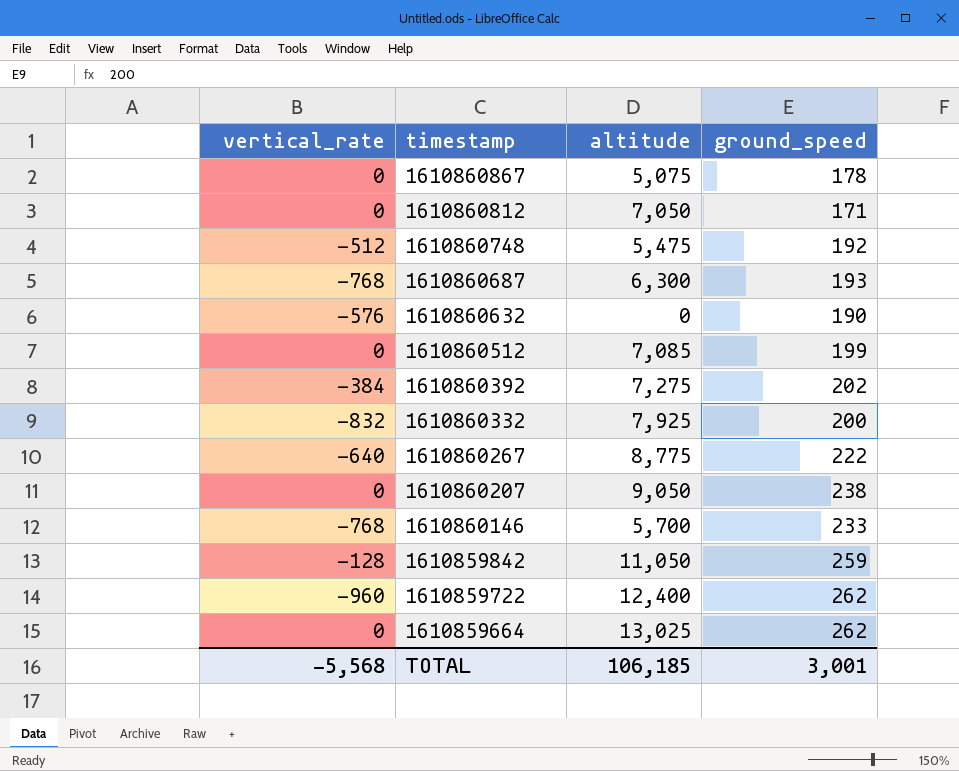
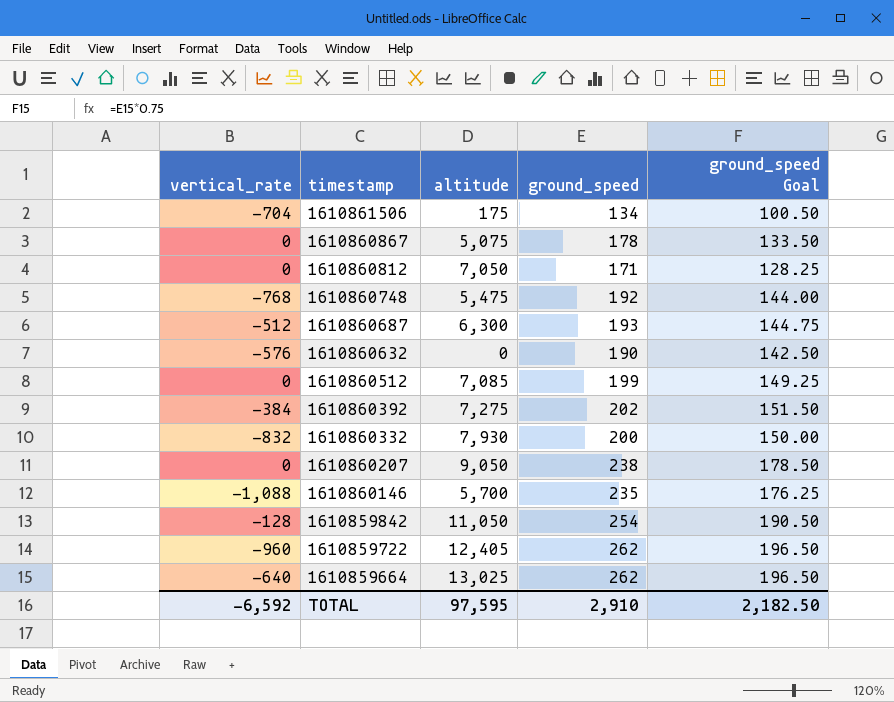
column ground_speed Goal | formula: none -> [ground_speed] * 0.75
row 1610860267: -640 | 8,775 | 222 -> none
row 1610861506: none -> -704 | 175 | 134 | 100.50
1610860748 | vertical_rate: -512 -> -768
1610860687 | vertical_rate: -768 -> -512
1610860332 | altitude: 7,925 -> 7,930
1610860146 | vertical_rate: -768 -> -1,088
1610860146 | ground_speed: 233 -> 235
1610859842 | ground_speed: 259 -> 254
1610859722 | altitude: 12,400 -> 12,405
1610859664 | vertical_rate: 0 -> -640
TOTAL | vertical_rate: -5,568 -> -6,592
TOTAL | altitude: 106,185 -> 97,595
TOTAL | ground_speed: 3,001 -> 2,910

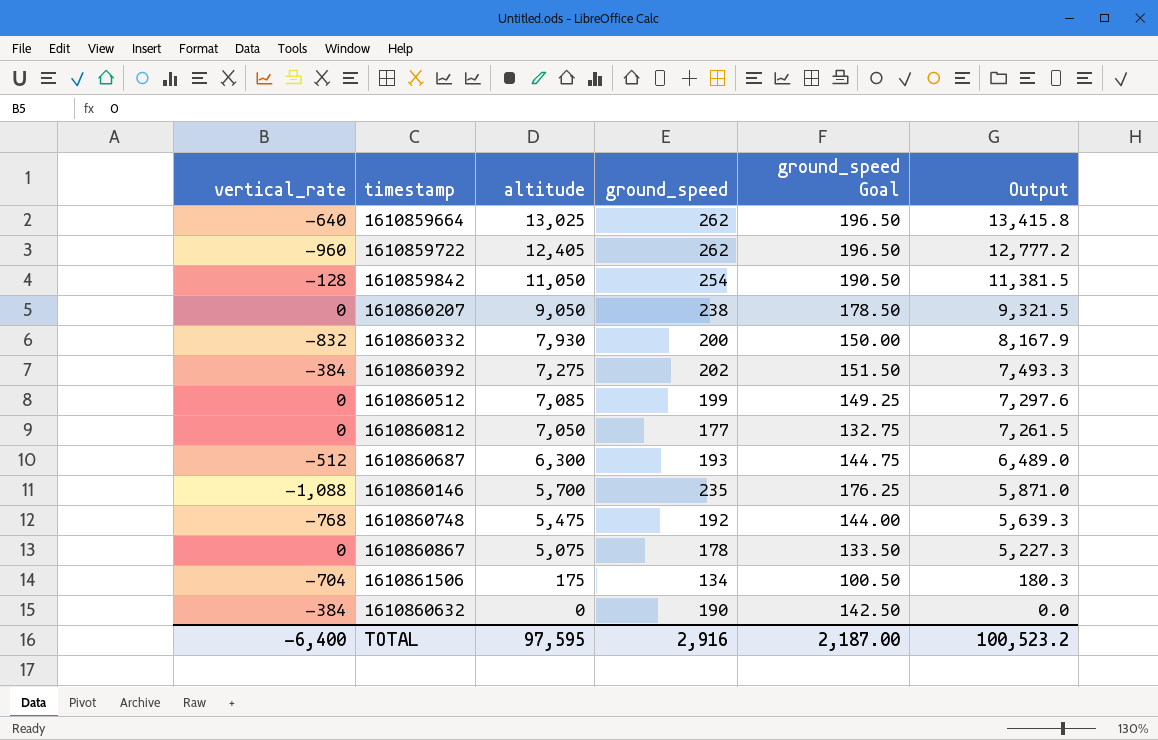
row order: timestamp descending -> altitude descending
column Output | formula: none -> [altitude] * 1.03
1610860812 | ground_speed: 171 -> 177
1610860812 | ground_speed Goal: 128.25 -> 132.75
1610860632 | vertical_rate: -576 -> -384
TOTAL | vertical_rate: -6,592 -> -6,400
TOTAL | ground_speed: 2,910 -> 2,916
TOTAL | ground_speed Goal: 2,182.50 -> 2,187.00

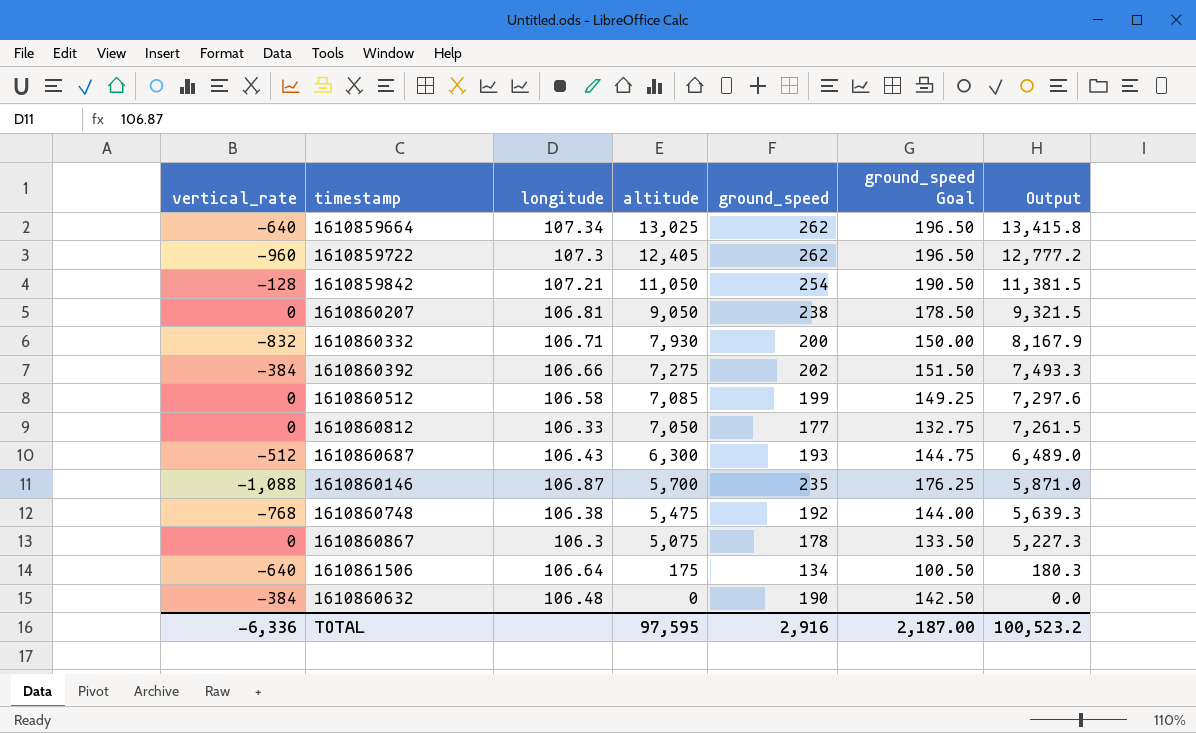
column longitude | position: none -> 3
1610861506 | vertical_rate: -704 -> -640
TOTAL | vertical_rate: -6,400 -> -6,336

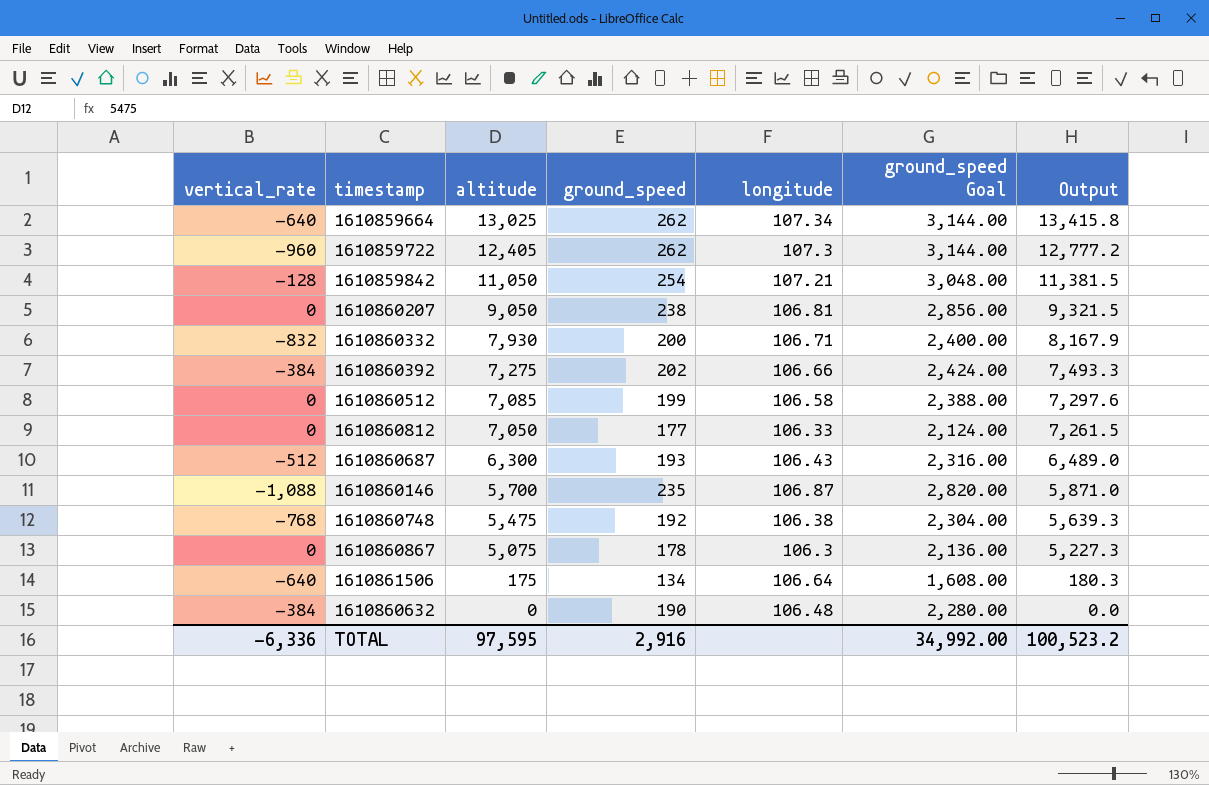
column longitude | position: 3 -> 5
column ground_speed Goal | formula: [ground_speed] * 0.75 -> [ground_speed] * 12
TOTAL | ground_speed Goal: 2,187.00 -> 34,992.00

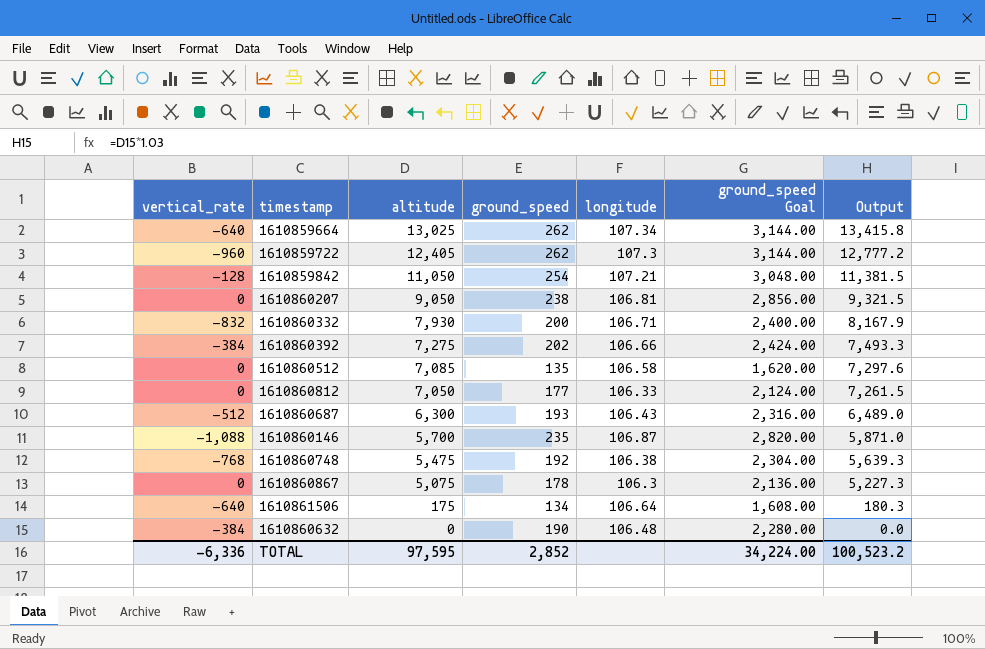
1610860512 | ground_speed: 199 -> 135
1610860512 | ground_speed Goal: 2,388.00 -> 1,620.00
TOTAL | ground_speed: 2,916 -> 2,852
TOTAL | ground_speed Goal: 34,992.00 -> 34,224.00

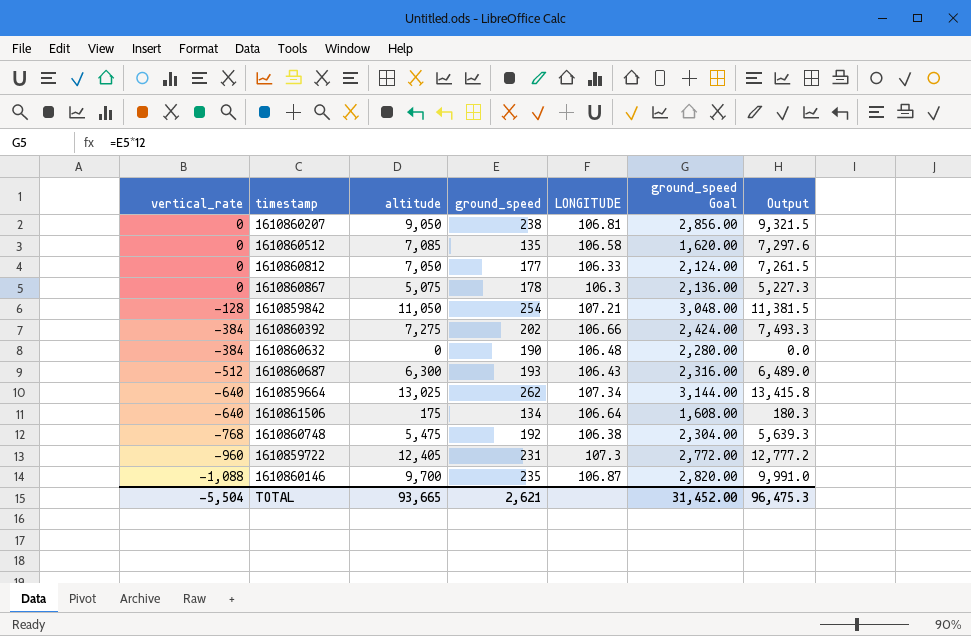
row order: altitude descending -> vertical_rate descending
column name: longitude -> LONGITUDE
row 1610860332: -832 | 7,930 | 200 | 106.71 | 2,400.00 | 8,167.9 -> none
1610859722 | ground_speed: 262 -> 231
1610859722 | ground_speed Goal: 3,144.00 -> 2,772.00
1610860146 | altitude: 5,700 -> 9,700
1610860146 | Output: 5,871.0 -> 9,991.0
TOTAL | vertical_rate: -6,336 -> -5,504
TOTAL | altitude: 97,595 -> 93,665
TOTAL | ground_speed: 2,852 -> 2,621
TOTAL | ground_speed Goal: 34,224.00 -> 31,452.00
TOTAL | Output: 100,523.2 -> 96,475.3

